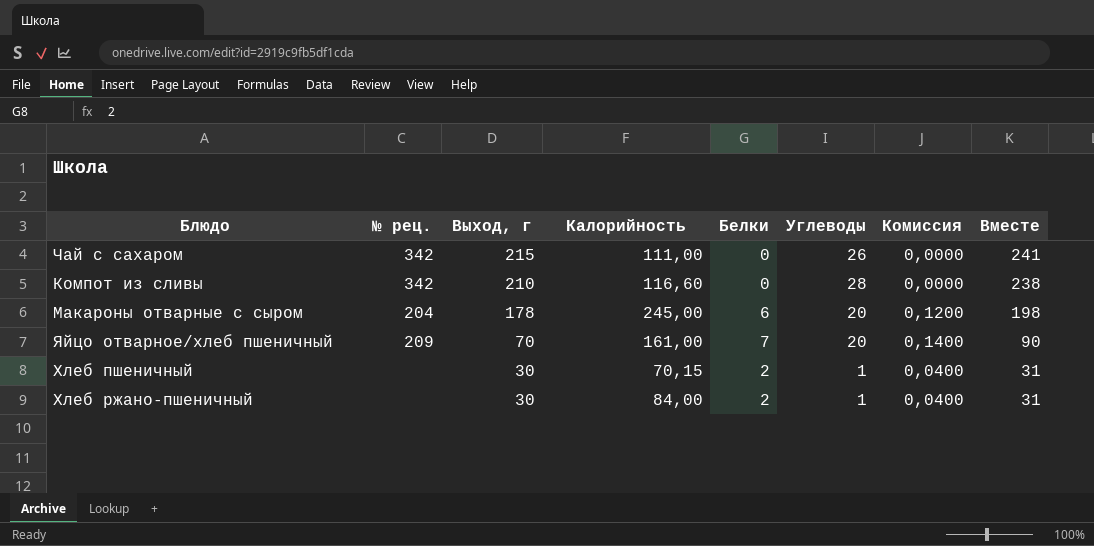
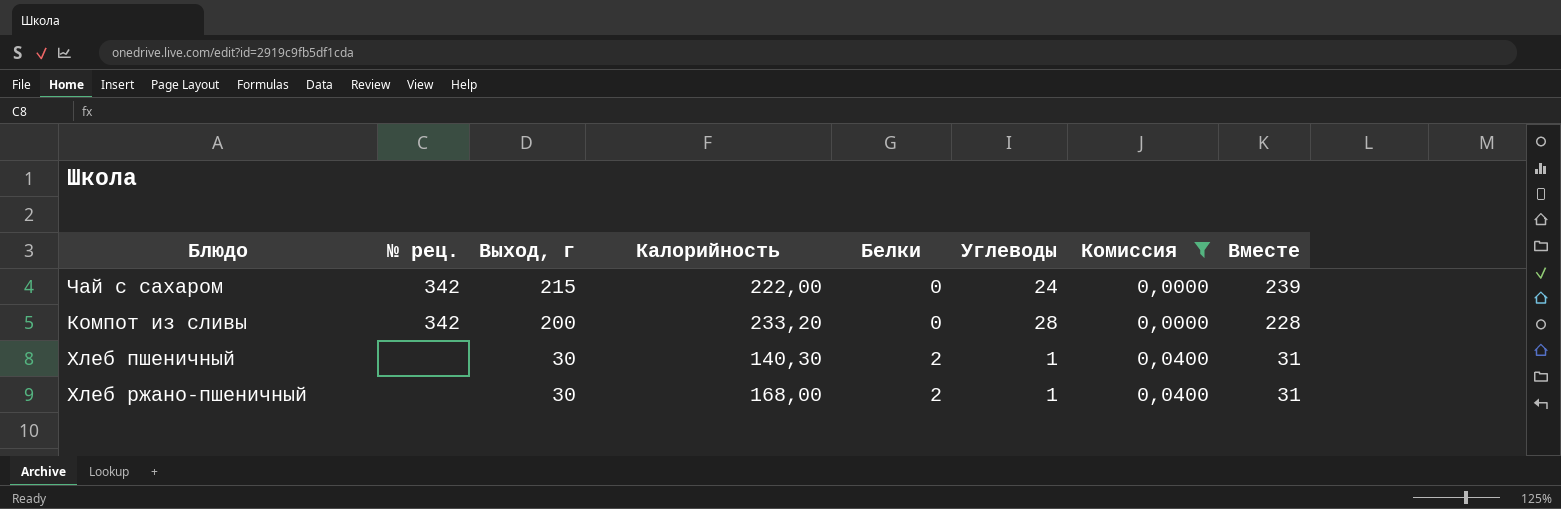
filter: none -> Комиссия <= 0,0400
Чай с сахаром | Калорийность: 111,00 -> 222,00
Чай с сахаром | Углеводы: 26 -> 24
Чай с сахаром | Вместе: 241 -> 239
Компот из сливы | Выход, г: 210 -> 200
Компот из сливы | Калорийность: 116,60 -> 233,20
Компот из сливы | Вместе: 238 -> 228
Хлеб пшеничный | Калорийность: 70,15 -> 140,30
Хлеб ржано-пшеничный | Калорийность: 84,00 -> 168,00

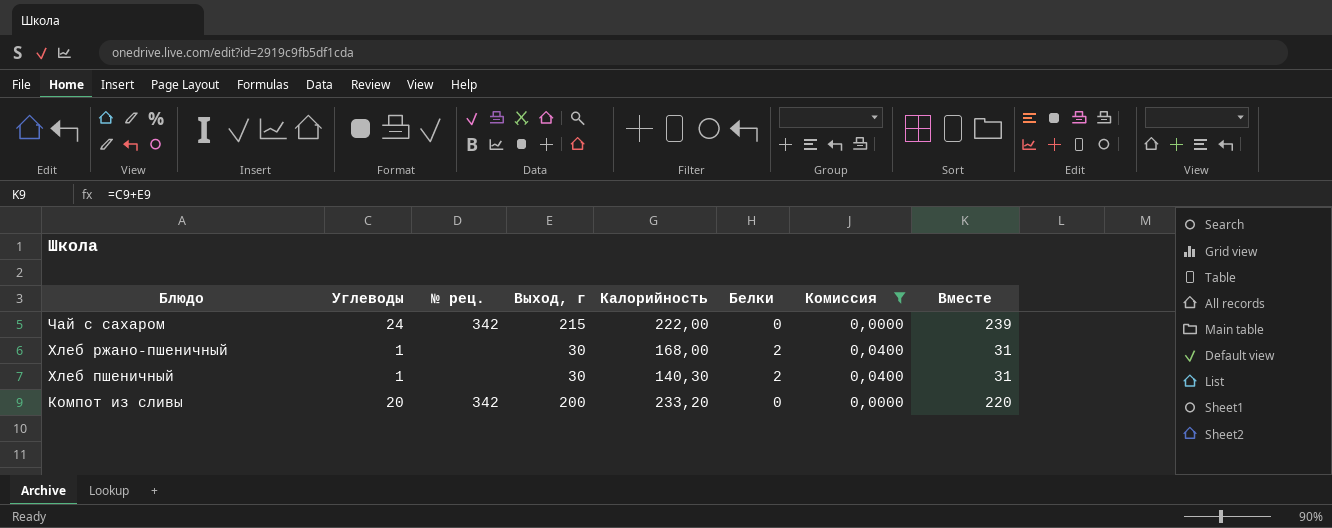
row order: Выход, г descending -> Блюдо descending
column Углеводы | position: 6 -> 2
Компот из сливы | Углеводы: 28 -> 20
Компот из сливы | Вместе: 228 -> 220

